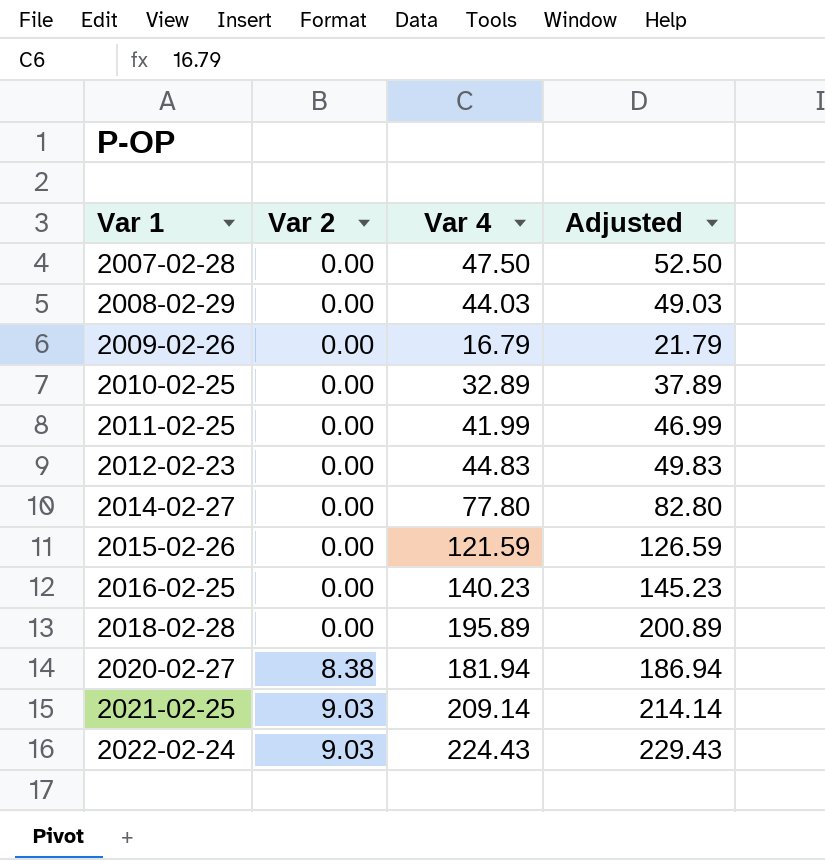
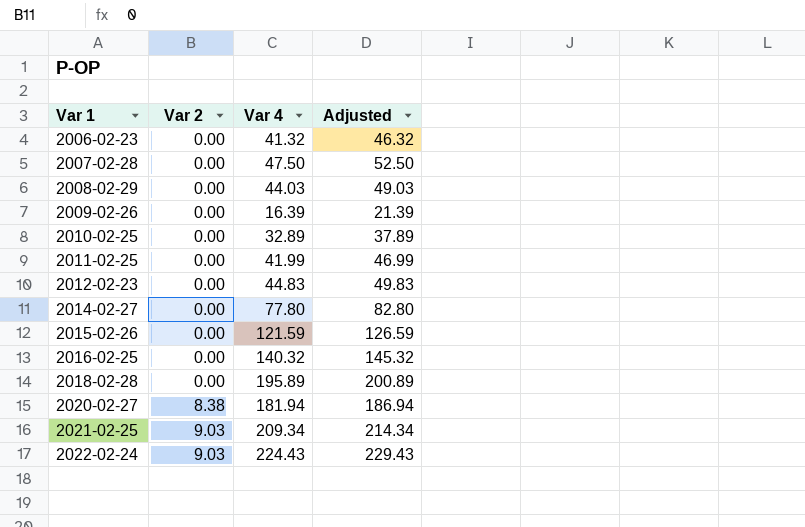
row 2006-02-23: none -> 0.00 | 41.32 | 46.32
2009-02-26 | Var 4: 16.79 -> 16.39
2009-02-26 | Adjusted: 21.79 -> 21.39
2016-02-25 | Var 4: 140.23 -> 140.32
2016-02-25 | Adjusted: 145.23 -> 145.32
2021-02-25 | Var 4: 209.14 -> 209.34
2021-02-25 | Adjusted: 214.14 -> 214.34

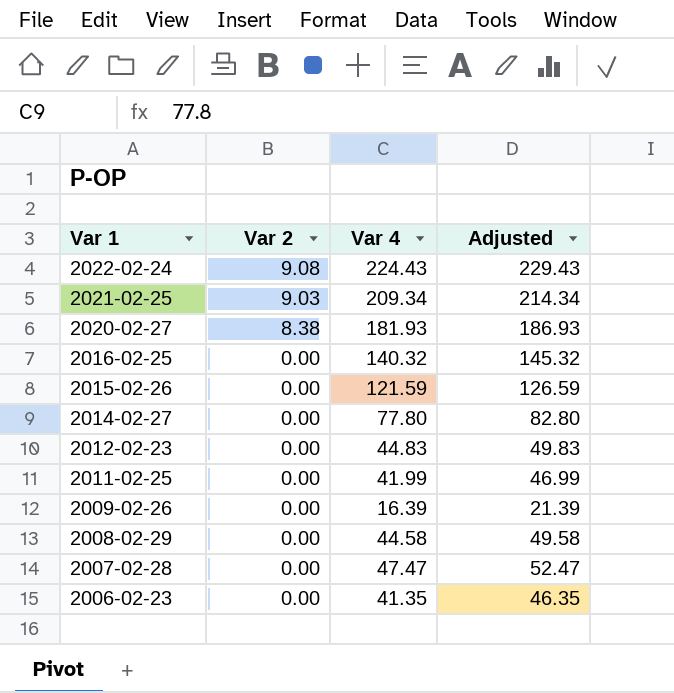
row order: Var 1 ascending -> Var 1 descending
row 2010-02-25: 0.00 | 32.89 | 37.89 -> none
row 2018-02-28: 0.00 | 195.89 | 200.89 -> none
2022-02-24 | Var 2: 9.03 -> 9.08
2020-02-27 | Var 4: 181.94 -> 181.93
2020-02-27 | Adjusted: 186.94 -> 186.93
2008-02-29 | Var 4: 44.03 -> 44.58
2008-02-29 | Adjusted: 49.03 -> 49.58
2007-02-28 | Var 4: 47.50 -> 47.47
2007-02-28 | Adjusted: 52.50 -> 52.47
2006-02-23 | Var 4: 41.32 -> 41.35
2006-02-23 | Adjusted: 46.32 -> 46.35

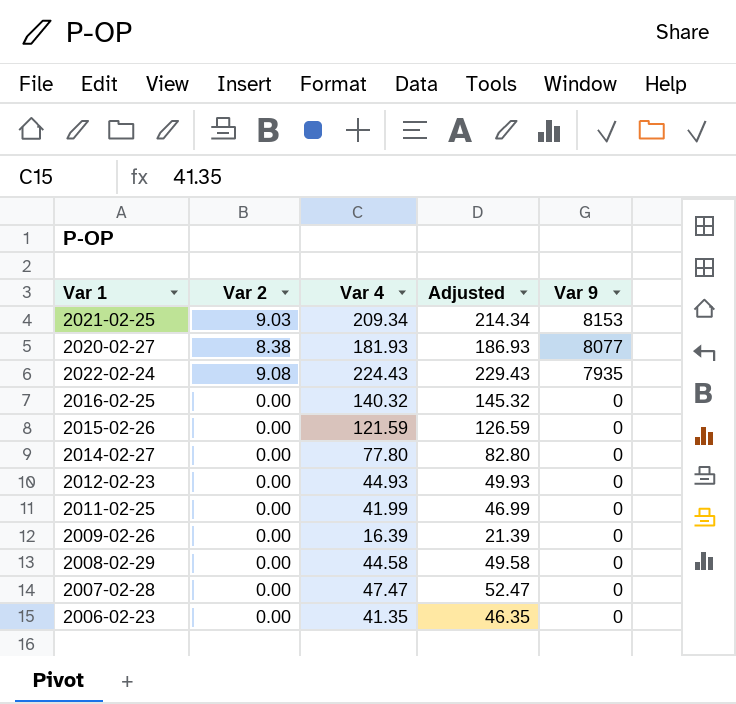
row order: Var 1 descending -> Var 9 descending
column Var 9 | position: none -> 5
2012-02-23 | Var 4: 44.83 -> 44.93
2012-02-23 | Adjusted: 49.83 -> 49.93

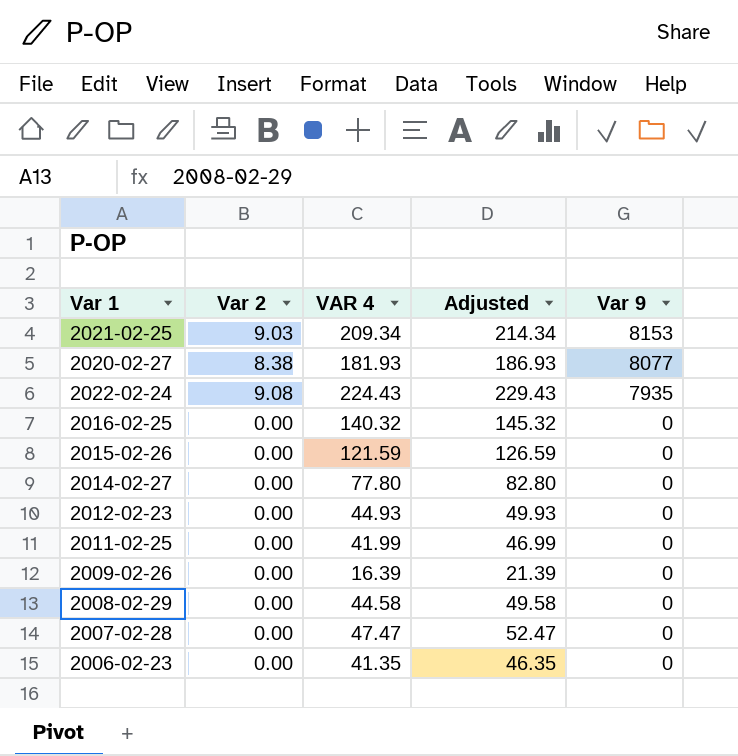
column name: Var 4 -> VAR 4

